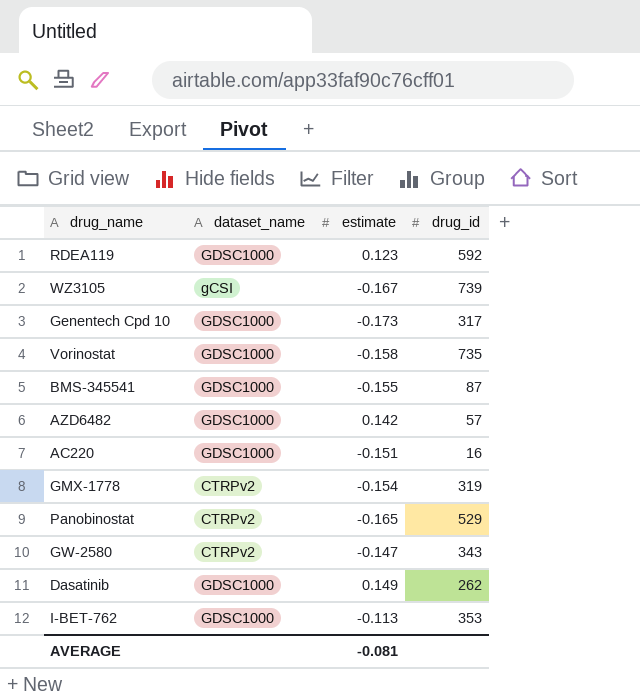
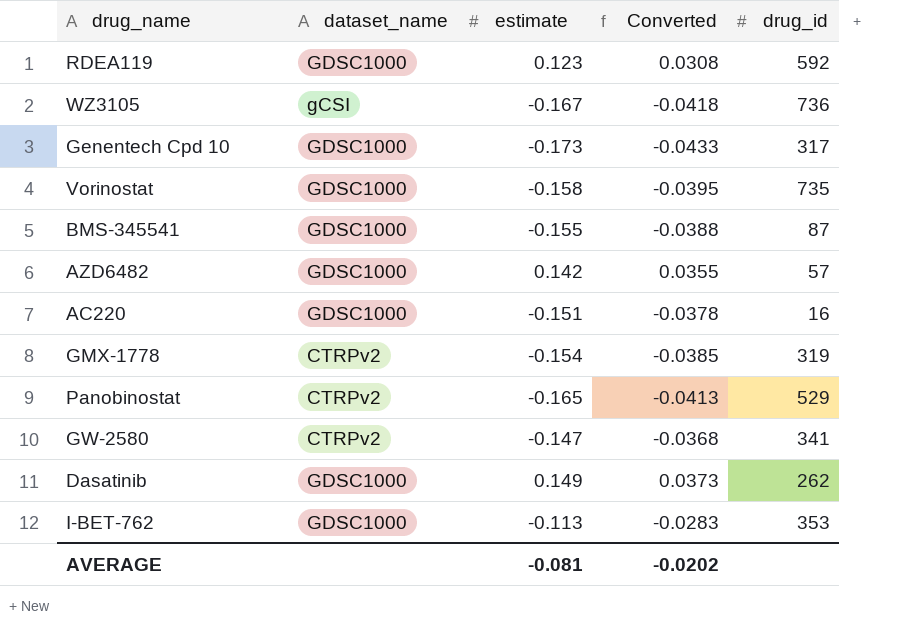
column Converted | formula: none -> [estimate] * 0.25
WZ3105 | drug_id: 739 -> 736
GW-2580 | drug_id: 343 -> 341

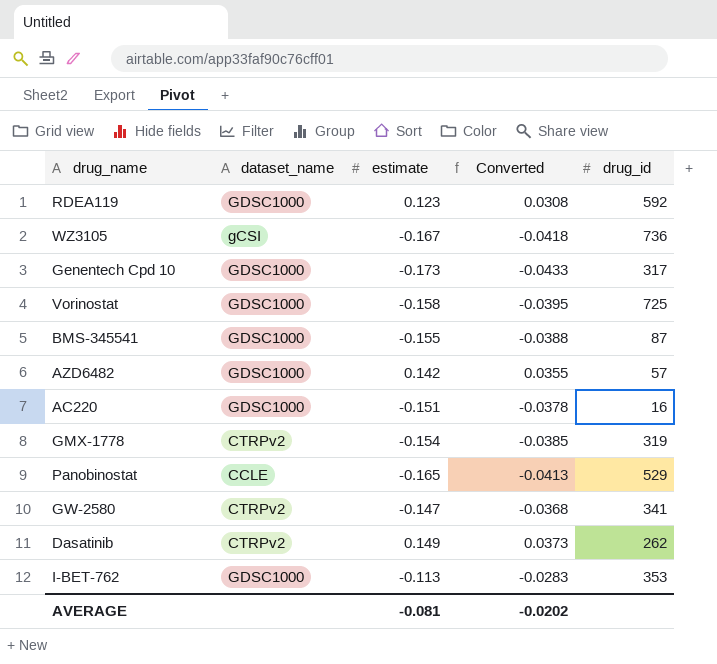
Vorinostat | drug_id: 735 -> 725
Panobinostat | dataset_name: CTRPv2 -> CCLE
Dasatinib | dataset_name: GDSC1000 -> CTRPv2

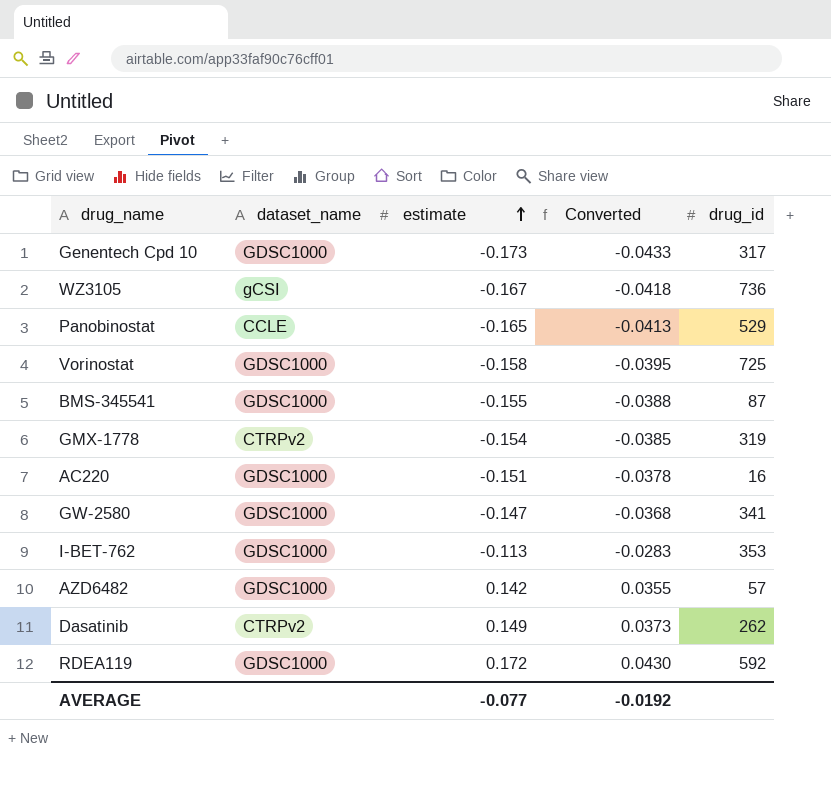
row order: none -> estimate ascending
GW-2580 | dataset_name: CTRPv2 -> GDSC1000
RDEA119 | estimate: 0.123 -> 0.172
RDEA119 | Converted: 0.0308 -> 0.0430
AVERAGE | estimate: -0.081 -> -0.077
AVERAGE | Converted: -0.0202 -> -0.0192

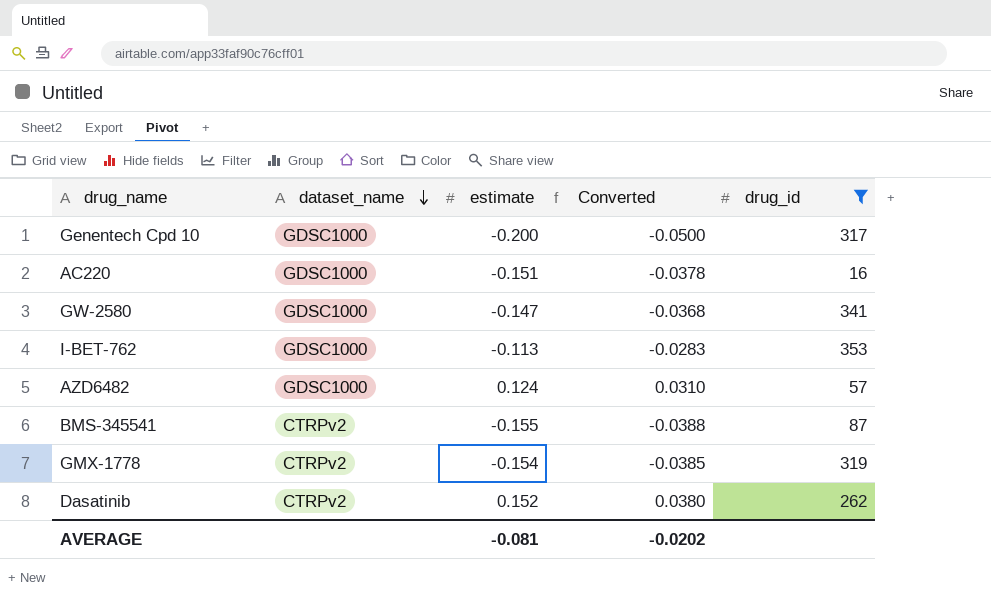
filter: none -> drug_id <= 353
row order: estimate ascending -> dataset_name descending
Genentech Cpd 10 | estimate: -0.173 -> -0.200
Genentech Cpd 10 | Converted: -0.0433 -> -0.0500
AZD6482 | estimate: 0.142 -> 0.124
AZD6482 | Converted: 0.0355 -> 0.0310
BMS-345541 | dataset_name: GDSC1000 -> CTRPv2
Dasatinib | estimate: 0.149 -> 0.152
Dasatinib | Converted: 0.0373 -> 0.0380
AVERAGE | estimate: -0.077 -> -0.081
AVERAGE | Converted: -0.0192 -> -0.0202

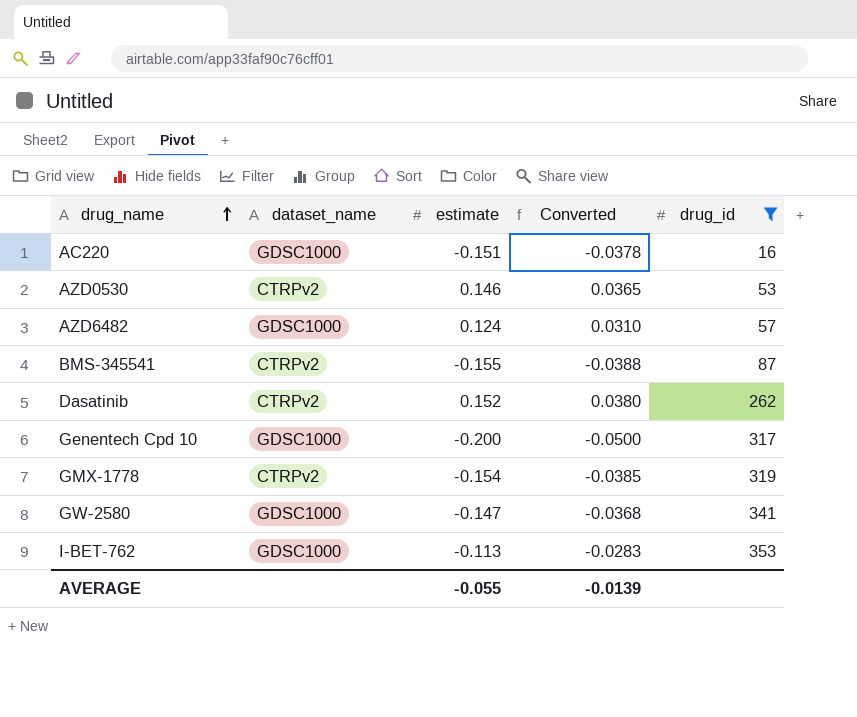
row order: dataset_name descending -> drug_name ascending
row AZD0530: none -> CTRPv2 | 0.146 | 0.0365 | 53
AVERAGE | estimate: -0.081 -> -0.055
AVERAGE | Converted: -0.0202 -> -0.0139

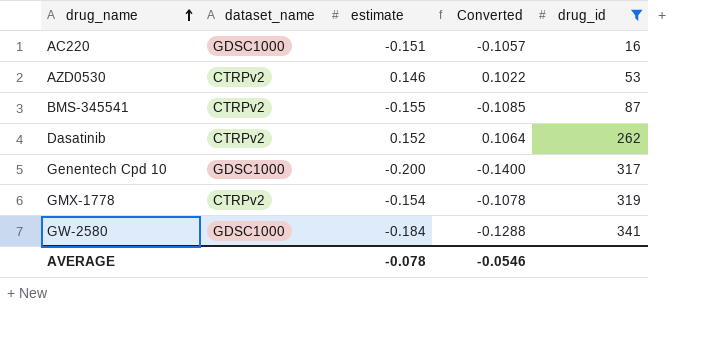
column Converted | formula: [estimate] * 0.25 -> [estimate] * 0.7
row AZD6482: GDSC1000 | 0.124 | 0.0310 | 57 -> none
row I-BET-762: GDSC1000 | -0.113 | -0.0283 | 353 -> none
GW-2580 | estimate: -0.147 -> -0.184
AVERAGE | estimate: -0.055 -> -0.078
AVERAGE | Converted: -0.0139 -> -0.0546

